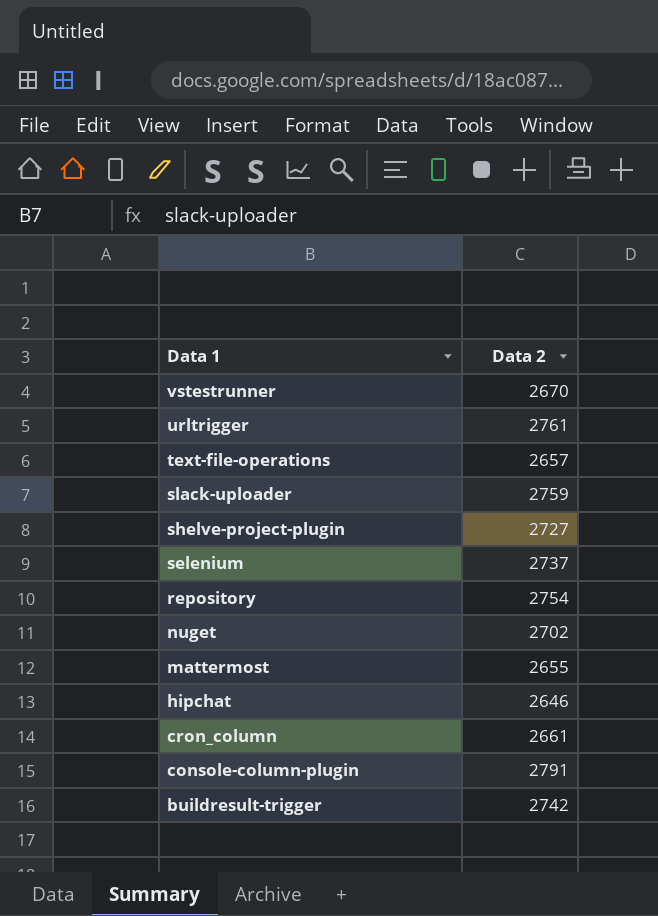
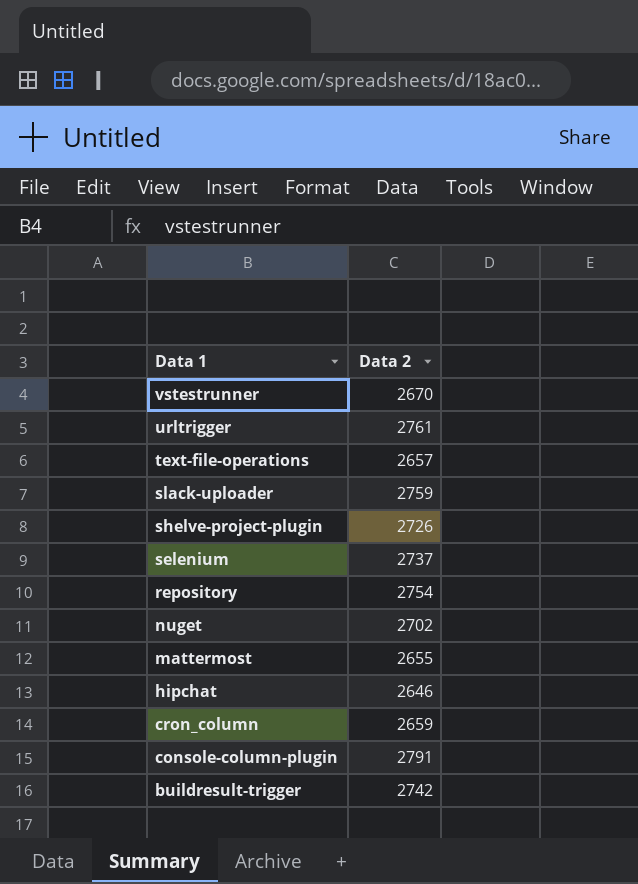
shelve-project-plugin | Data 2: 2727 -> 2726
cron_column | Data 2: 2661 -> 2659

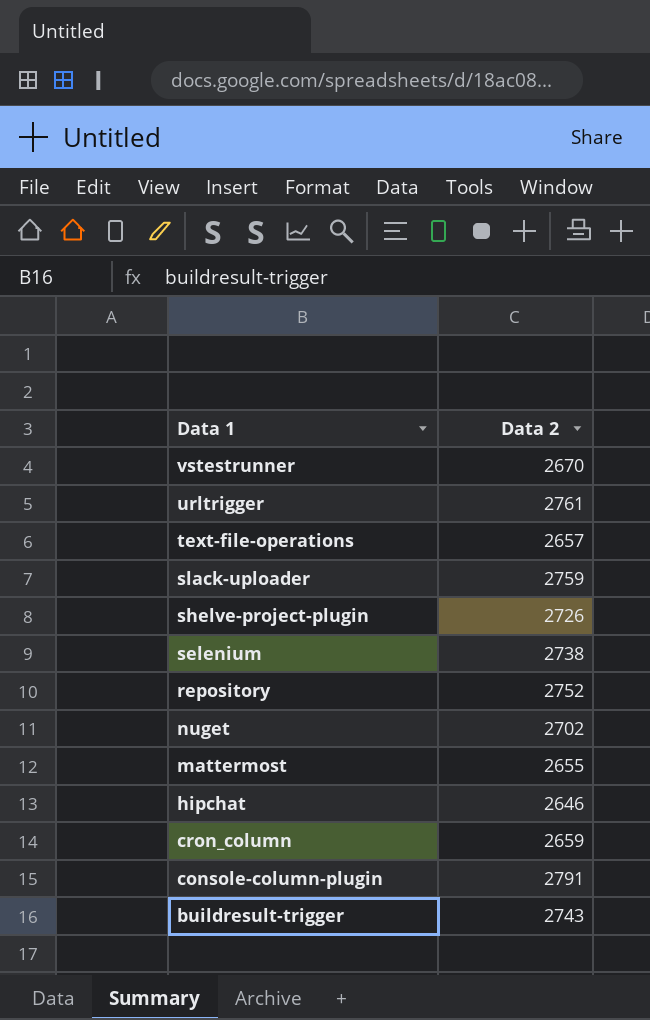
selenium | Data 2: 2737 -> 2738
repository | Data 2: 2754 -> 2752
buildresult-trigger | Data 2: 2742 -> 2743

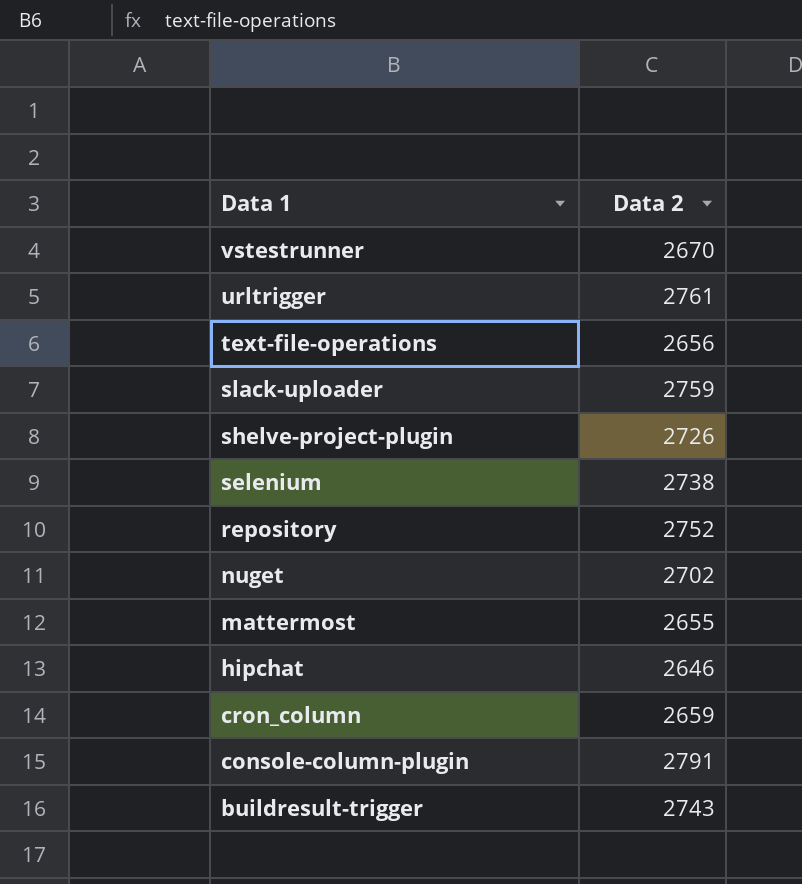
text-file-operations | Data 2: 2657 -> 2656

